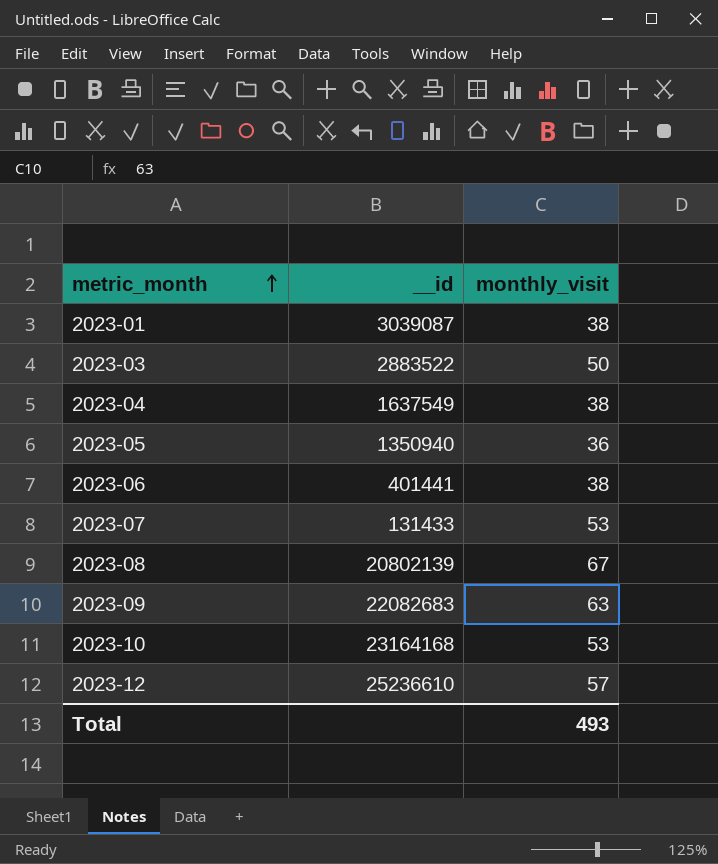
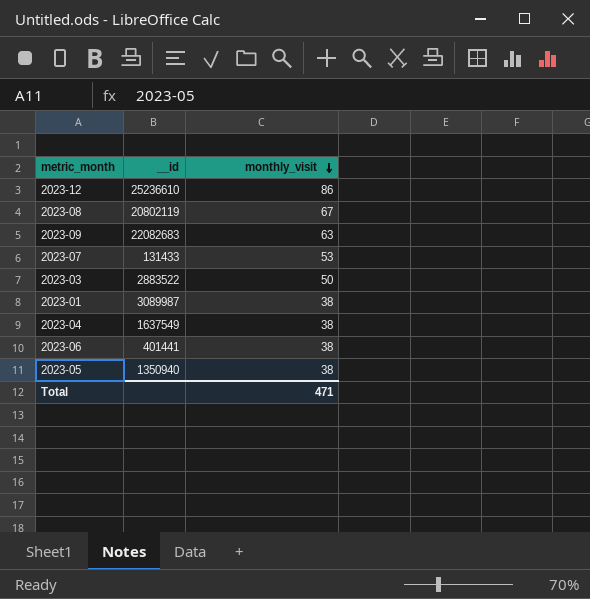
row order: metric_month ascending -> monthly_visit descending
row 2023-10: 23164168 | 53 -> none
2023-12 | monthly_visit: 57 -> 86
2023-08 | __id: 20802139 -> 20802119
2023-01 | __id: 3039087 -> 3089987
2023-05 | monthly_visit: 36 -> 38
Total | monthly_visit: 493 -> 471

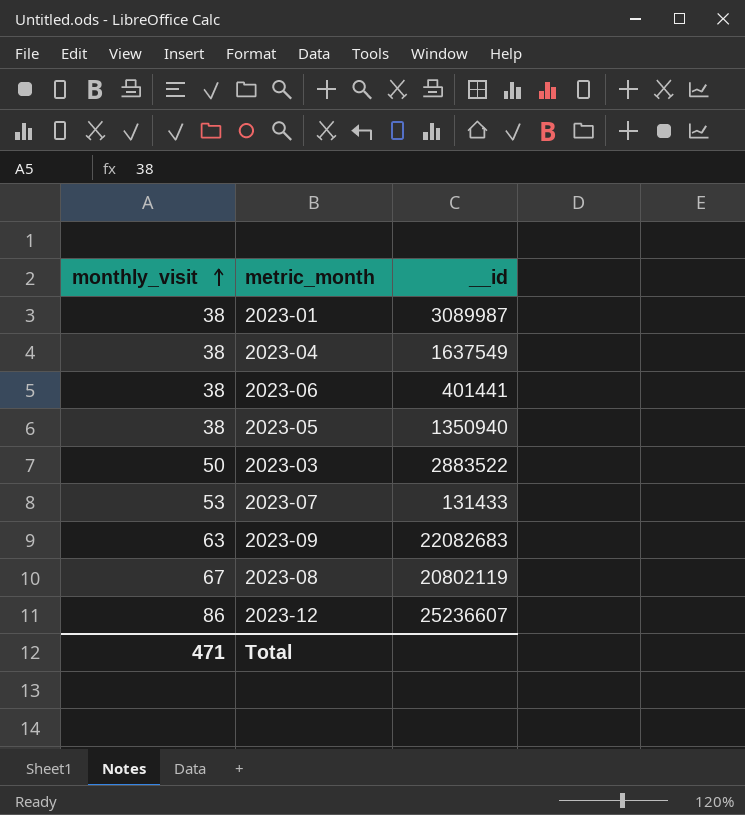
row order: monthly_visit descending -> monthly_visit ascending
column monthly_visit | position: 3 -> 1
2023-12 | __id: 25236610 -> 25236607

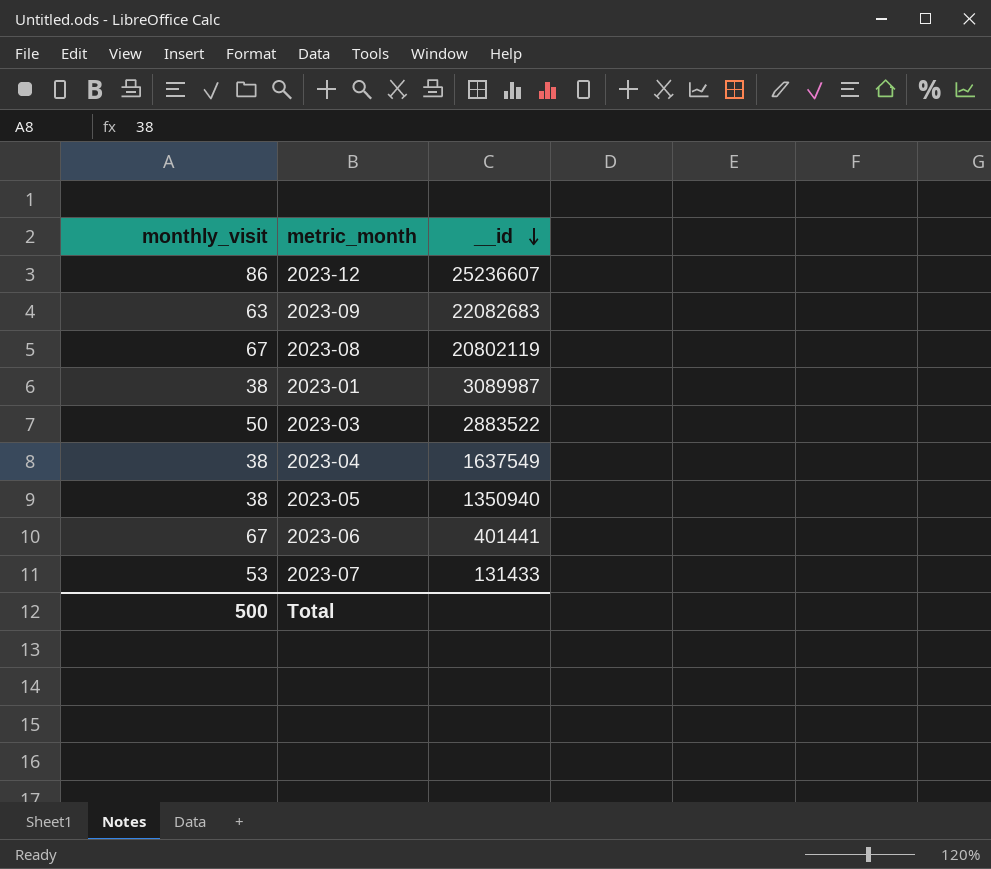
row order: monthly_visit ascending -> __id descending
2023-06 | monthly_visit: 38 -> 67
Total | monthly_visit: 471 -> 500

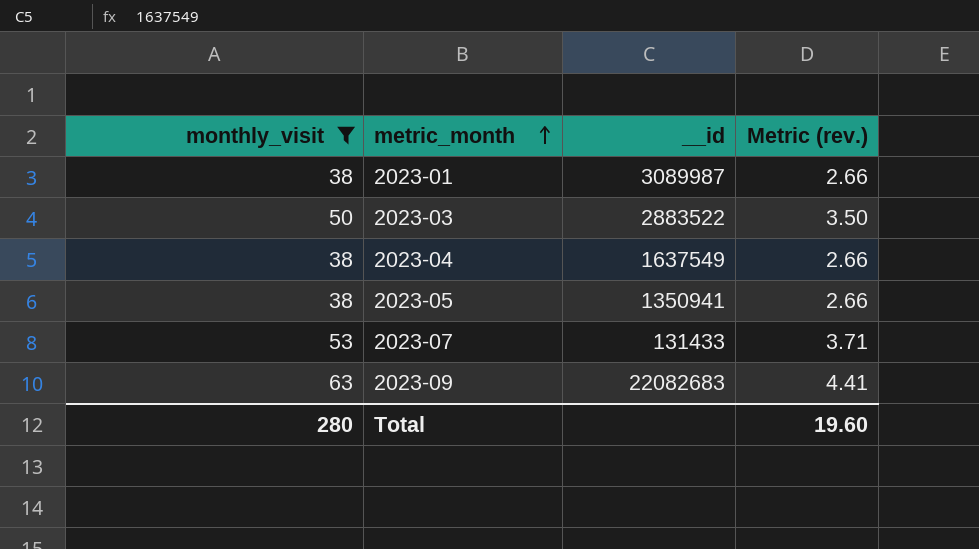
filter: none -> monthly_visit <= 63
row order: __id descending -> metric_month ascending
column Metric (rev.) | formula: none -> [monthly_visit] * 0.07
2023-05 | __id: 1350940 -> 1350941
Total | monthly_visit: 500 -> 280

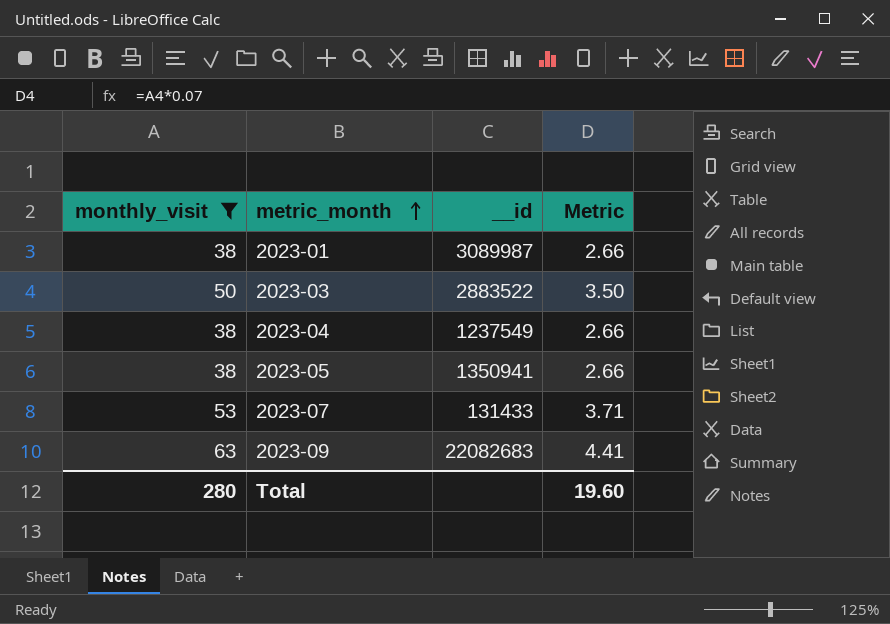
column name: Metric (rev.) -> Metric
2023-04 | __id: 1637549 -> 1237549

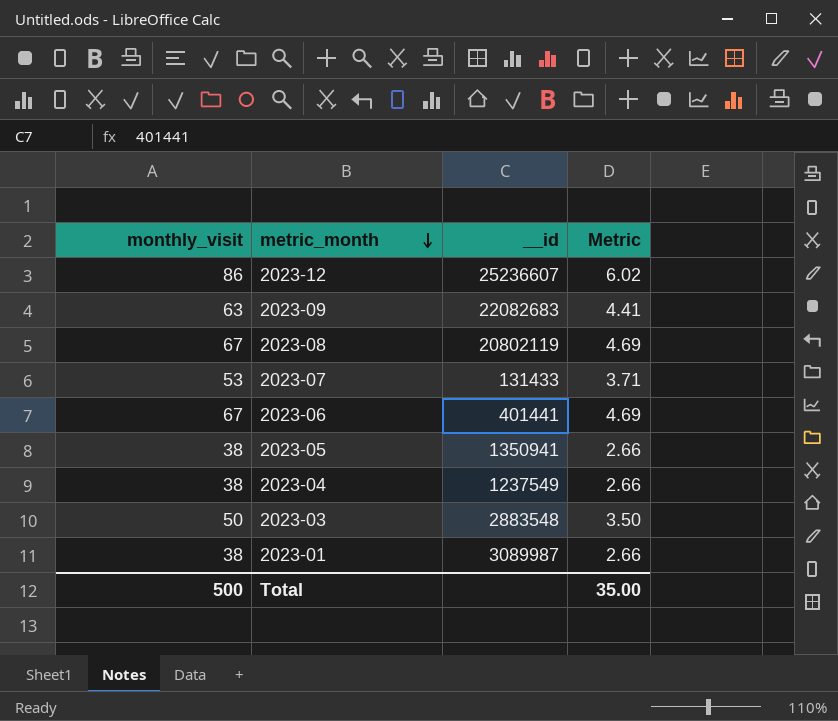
filter: monthly_visit <= 63 -> none
row order: metric_month ascending -> metric_month descending
2023-03 | __id: 2883522 -> 2883548
Total | monthly_visit: 280 -> 500
Total | Metric: 19.60 -> 35.00

